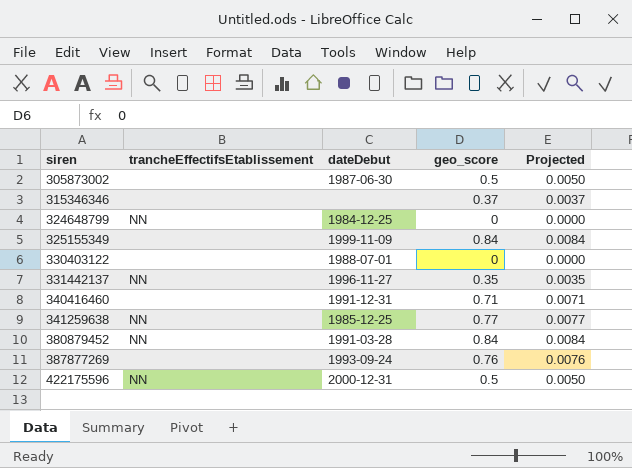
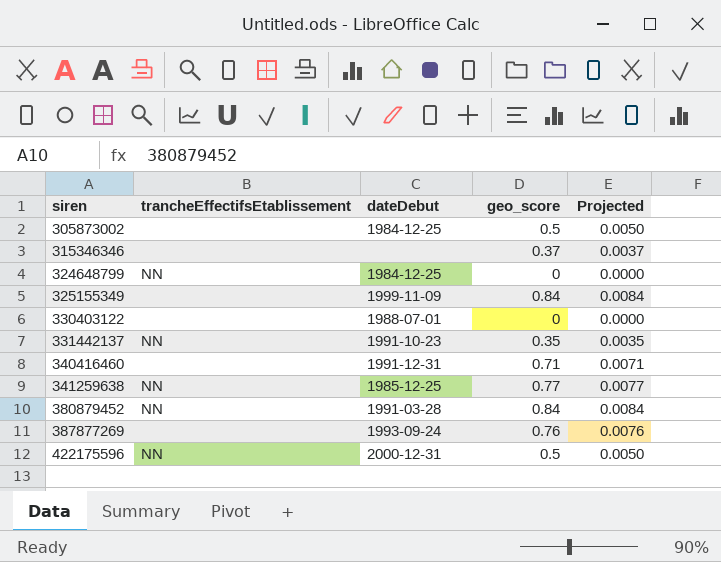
305873002 | dateDebut: 1987-06-30 -> 1984-12-25
331442137 | dateDebut: 1996-11-27 -> 1991-10-23

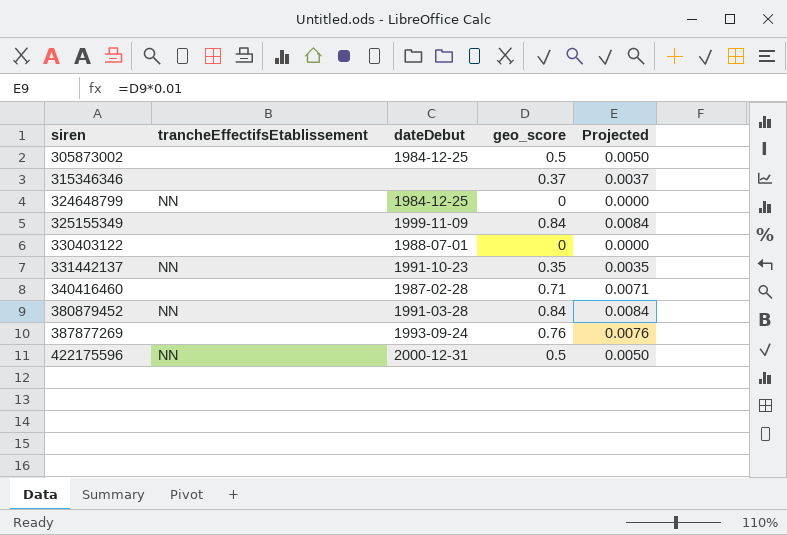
row 341259638: NN | 1985-12-25 | 0.77 | 0.0077 -> none
340416460 | dateDebut: 1991-12-31 -> 1987-02-28

